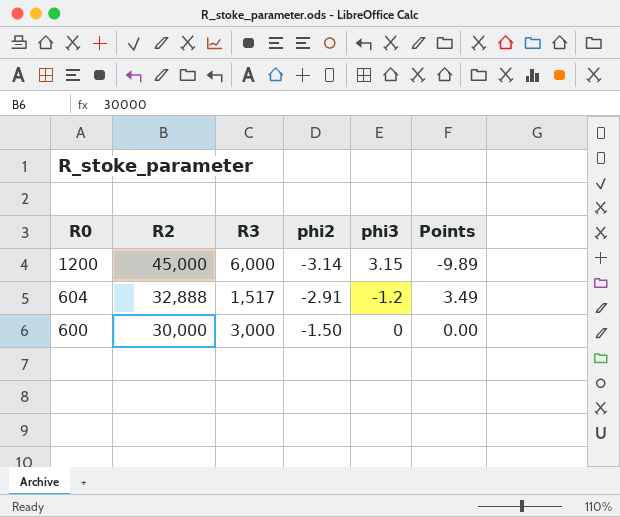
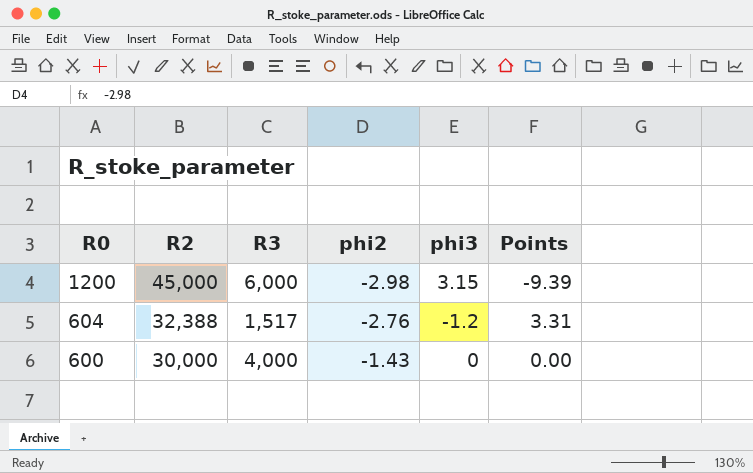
1200 | phi2: -3.14 -> -2.98
1200 | Points: -9.89 -> -9.39
604 | R2: 32,888 -> 32,388
604 | phi2: -2.91 -> -2.76
604 | Points: 3.49 -> 3.31
600 | R3: 3,000 -> 4,000
600 | phi2: -1.50 -> -1.43

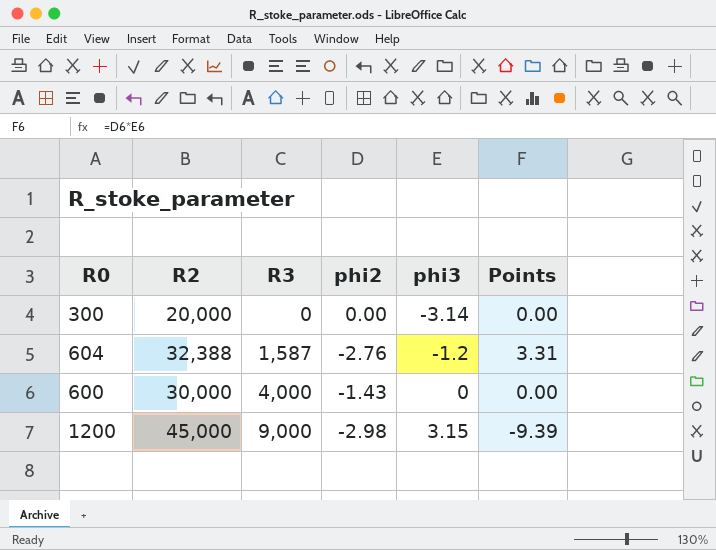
row order: R0 descending -> R3 ascending
row 300: none -> 20,000 | 0 | 0.00 | -3.14 | 0.00
604 | R3: 1,517 -> 1,587
1200 | R3: 6,000 -> 9,000

